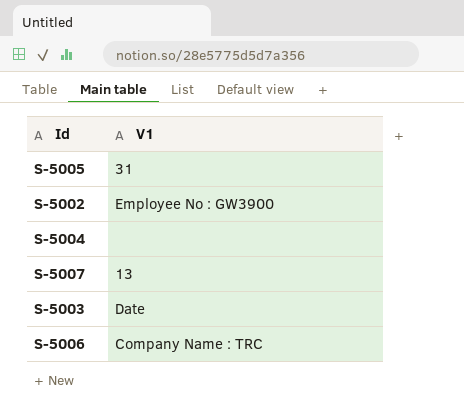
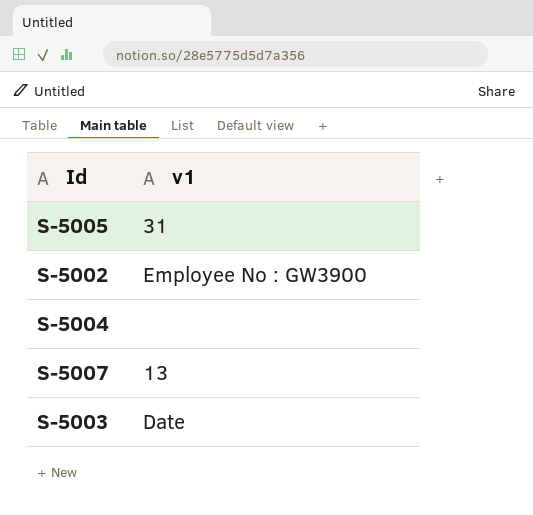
column name: V1 -> v1
row S-5006: Company Name : TRC -> none

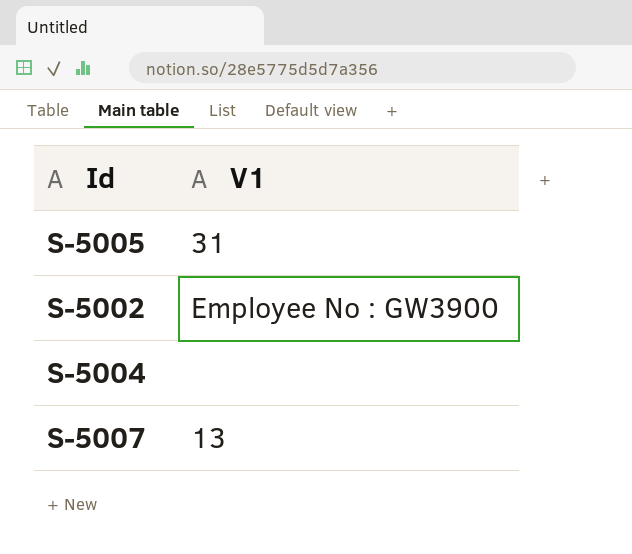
column name: v1 -> V1
row S-5003: Date -> none

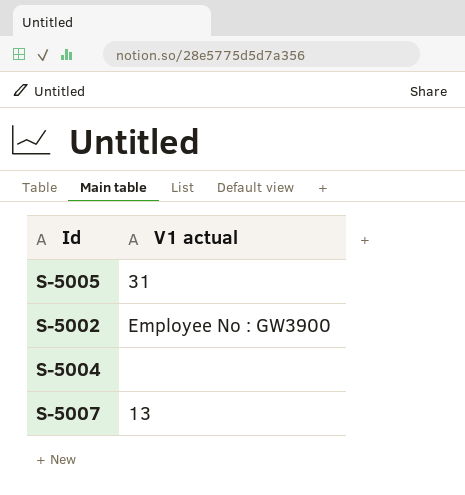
column name: V1 -> V1 actual

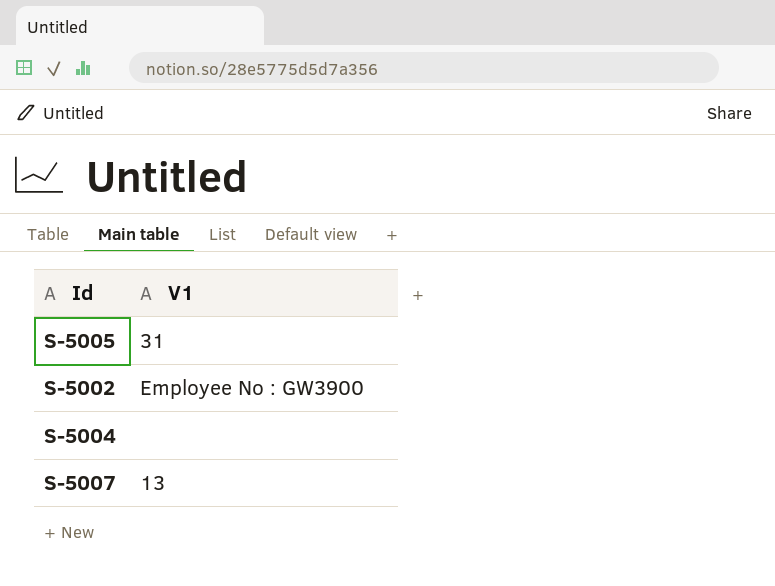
column name: V1 actual -> V1

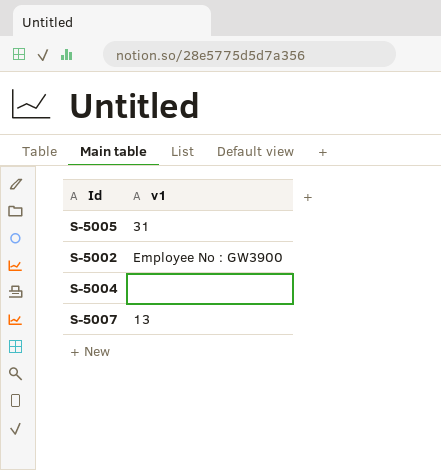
column name: V1 -> v1

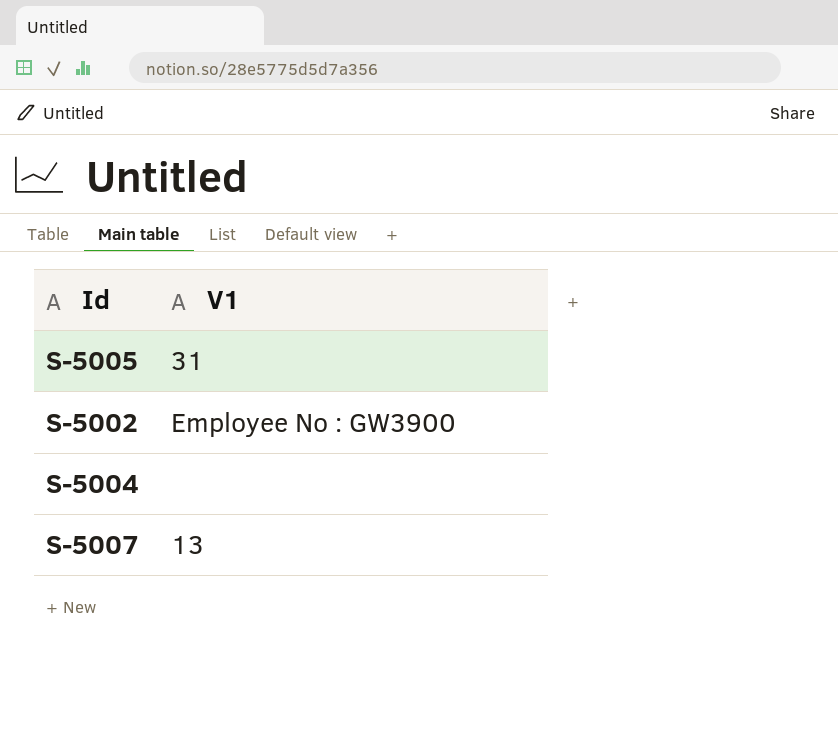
column name: v1 -> V1

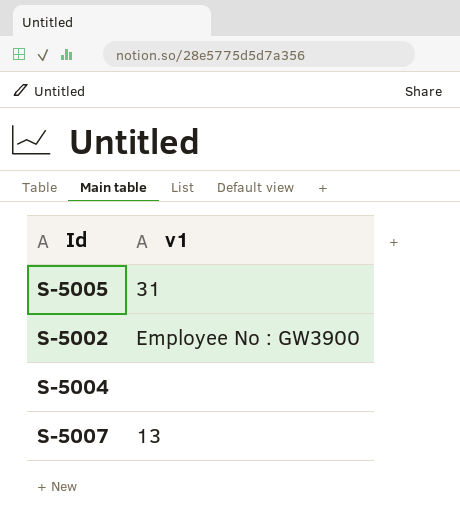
column name: V1 -> v1

